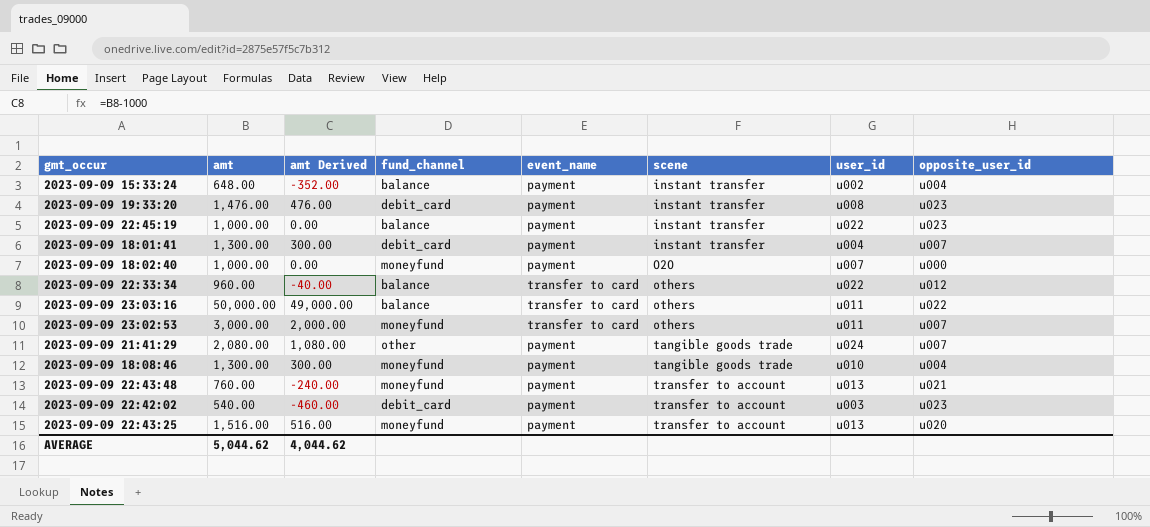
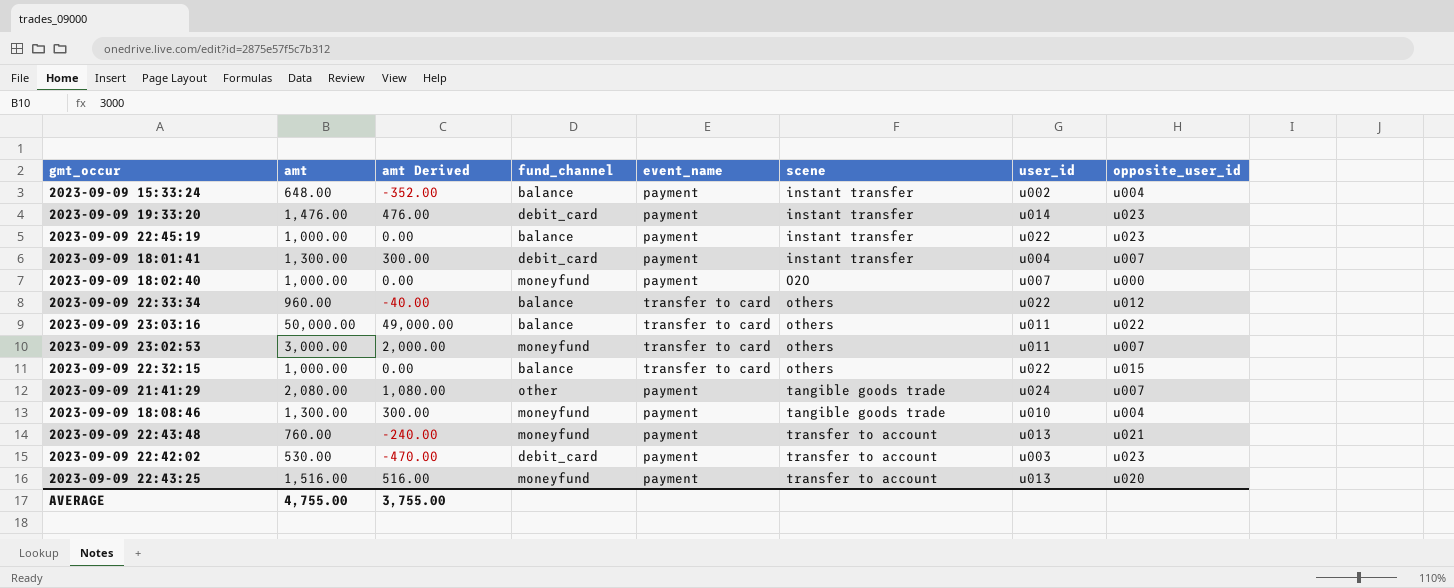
2023-09-09 19:33:20 | user_id: u008 -> u014
row 2023-09-09 22:32:15: none -> 1,000.00 | 0.00 | balance | transfer to card | others | u022 | u015
2023-09-09 22:42:02 | amt: 540.00 -> 530.00
2023-09-09 22:42:02 | amt Derived: -460.00 -> -470.00
AVERAGE | amt: 5,044.62 -> 4,755.00
AVERAGE | amt Derived: 4,044.62 -> 3,755.00

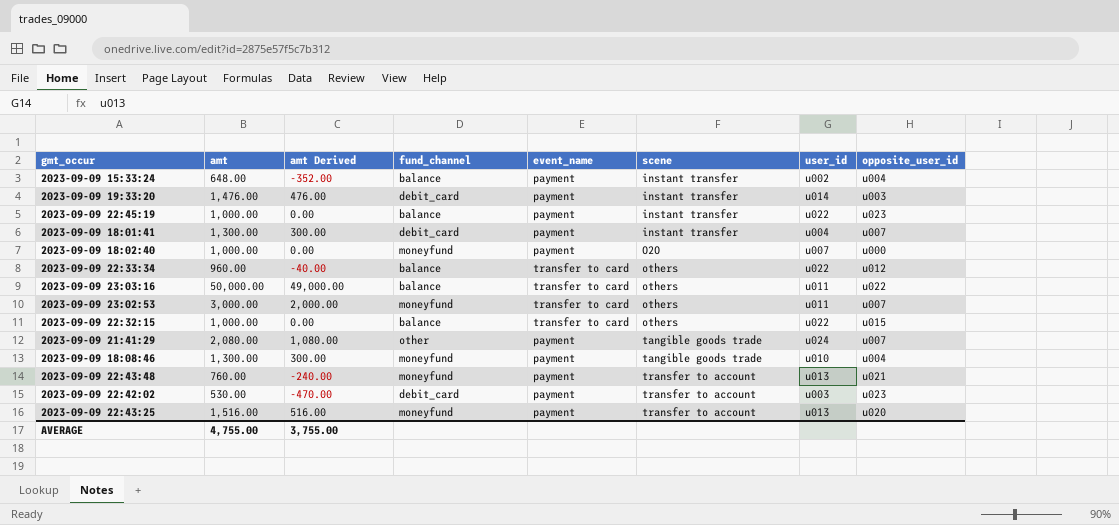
2023-09-09 19:33:20 | opposite_user_id: u023 -> u003

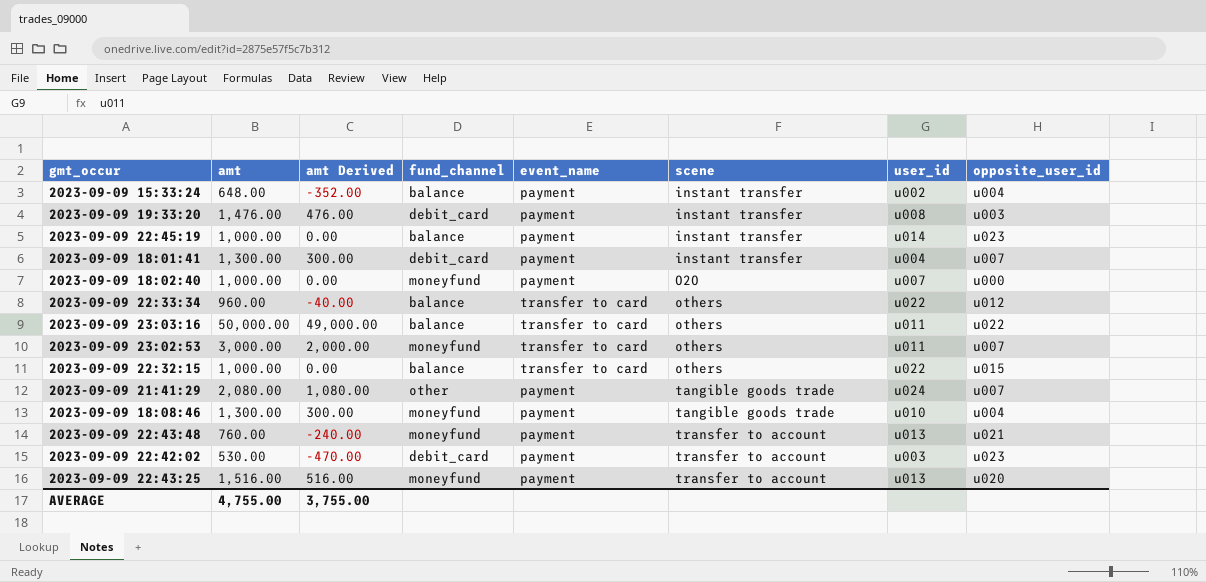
2023-09-09 19:33:20 | user_id: u014 -> u008
2023-09-09 22:45:19 | user_id: u022 -> u014

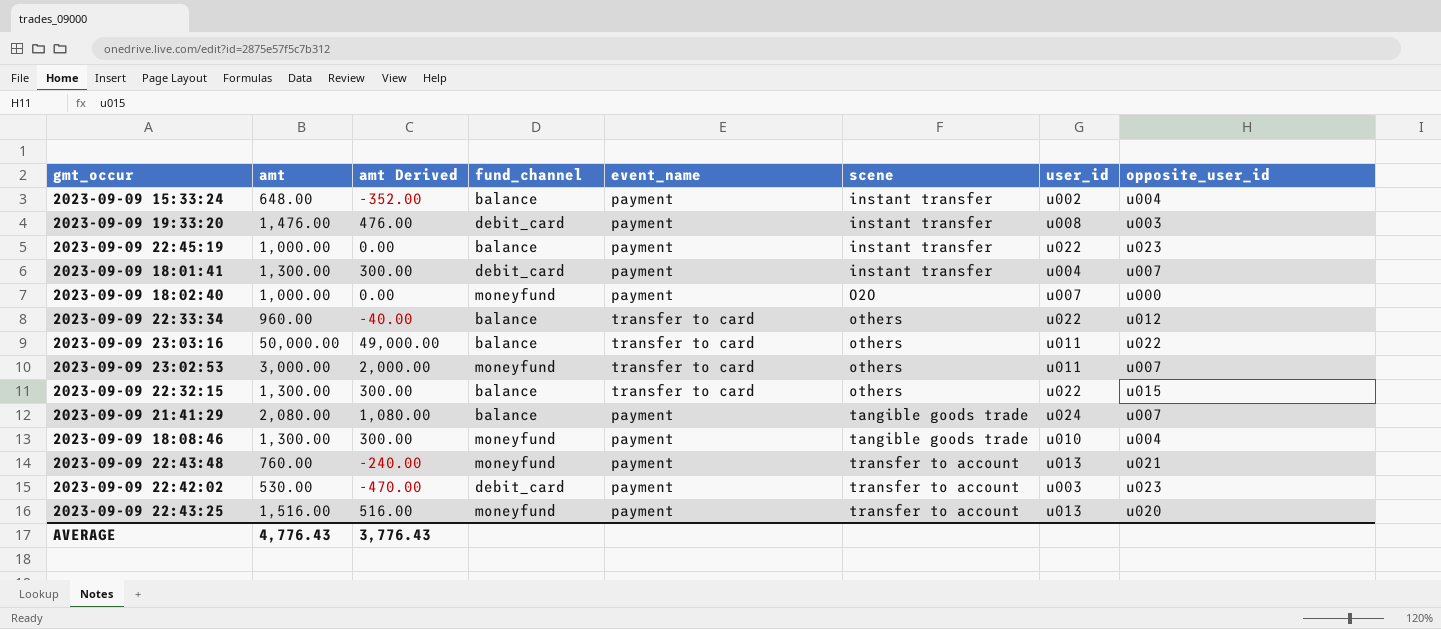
2023-09-09 22:45:19 | user_id: u014 -> u022
2023-09-09 22:32:15 | amt: 1,000.00 -> 1,300.00
2023-09-09 22:32:15 | amt Derived: 0.00 -> 300.00
2023-09-09 21:41:29 | fund_channel: other -> balance
AVERAGE | amt: 4,755.00 -> 4,776.43
AVERAGE | amt Derived: 3,755.00 -> 3,776.43

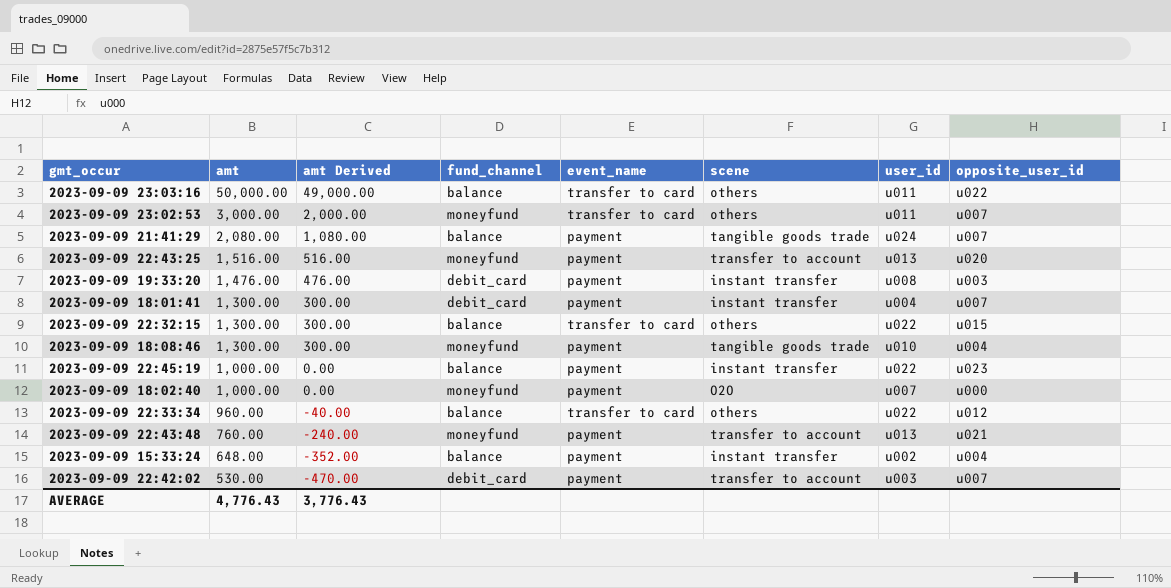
row order: scene ascending -> amt descending
2023-09-09 22:42:02 | opposite_user_id: u023 -> u007

